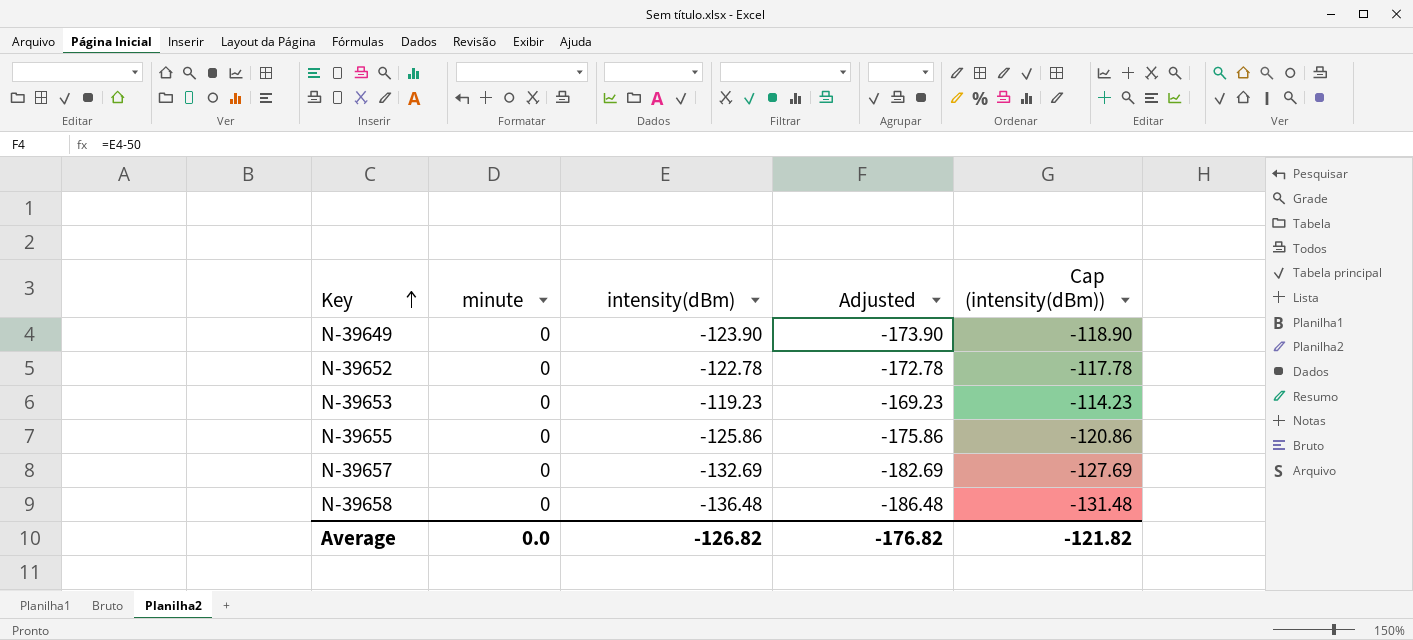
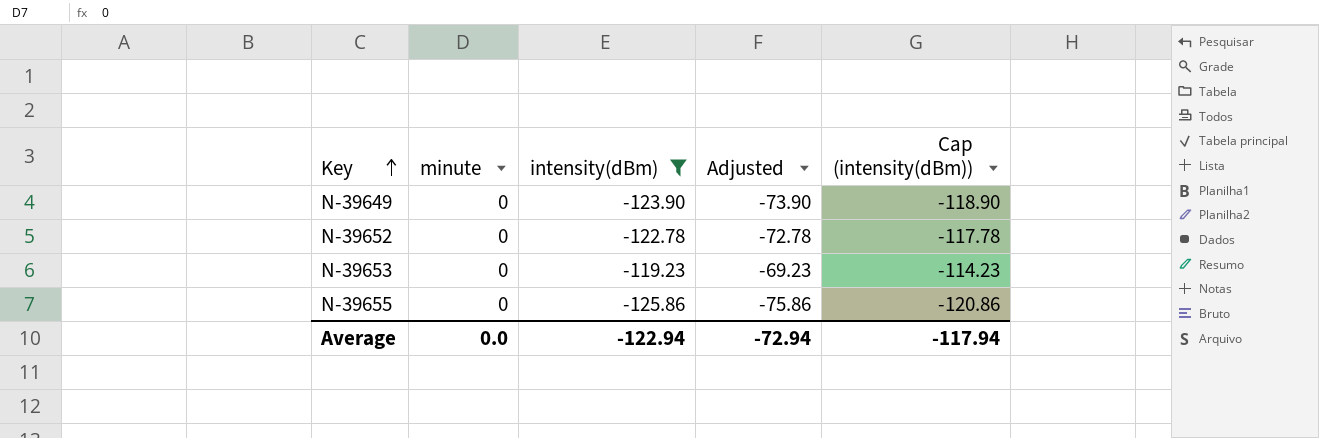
filter: none -> intensity(dBm) >= -125.86
column Adjusted | formula: [intensity(dBm)] - 50 -> [intensity(dBm)] + 50
Average | intensity(dBm): -126.82 -> -122.94
Average | Adjusted: -176.82 -> -72.94
Average | Cap (intensity(dBm)): -121.82 -> -117.94

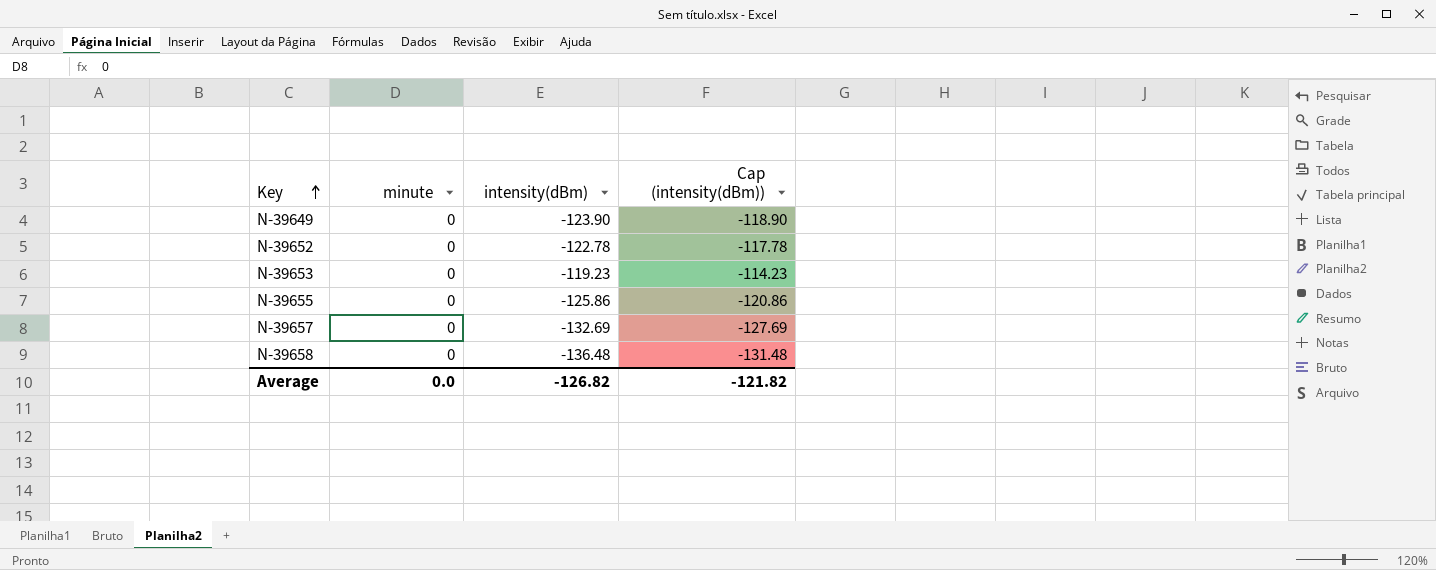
filter: intensity(dBm) >= -125.86 -> none
column Adjusted | formula: [intensity(dBm)] + 50 -> none
Average | intensity(dBm): -122.94 -> -126.82
Average | Cap (intensity(dBm)): -117.94 -> -121.82

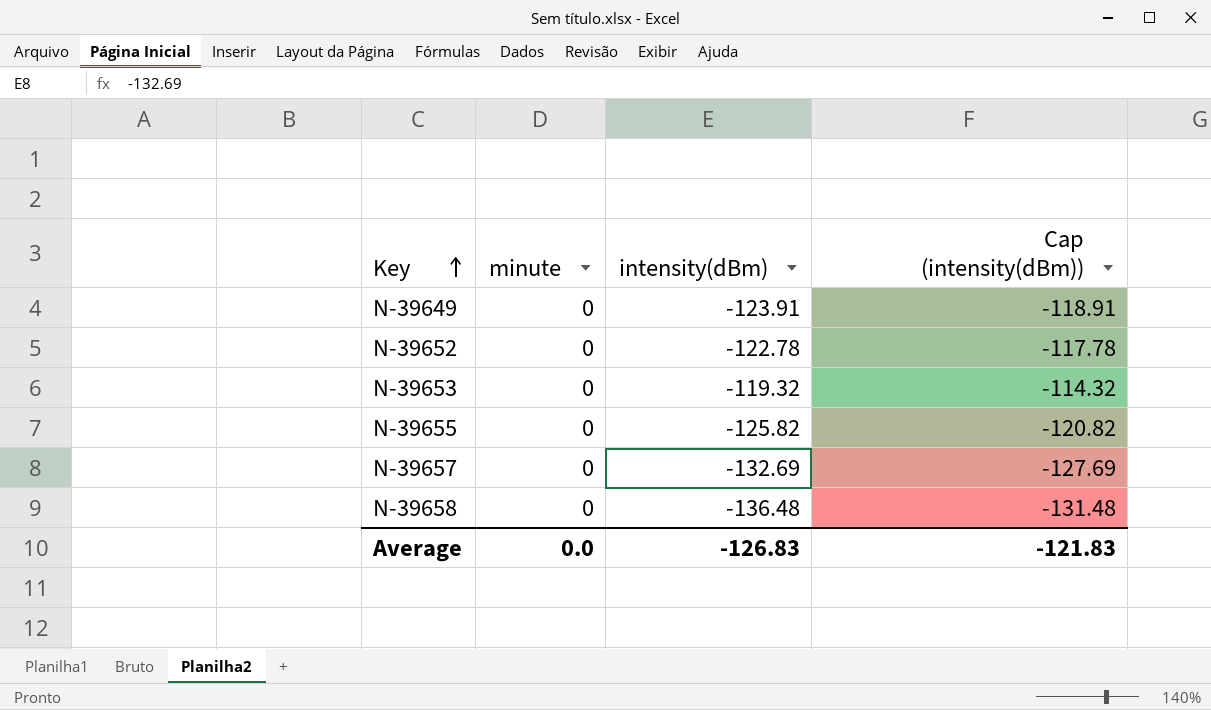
N-39649 | intensity(dBm): -123.90 -> -123.91
N-39649 | Cap (intensity(dBm)): -118.90 -> -118.91
N-39653 | intensity(dBm): -119.23 -> -119.32
N-39653 | Cap (intensity(dBm)): -114.23 -> -114.32
N-39655 | intensity(dBm): -125.86 -> -125.82
N-39655 | Cap (intensity(dBm)): -120.86 -> -120.82
Average | intensity(dBm): -126.82 -> -126.83
Average | Cap (intensity(dBm)): -121.82 -> -121.83

